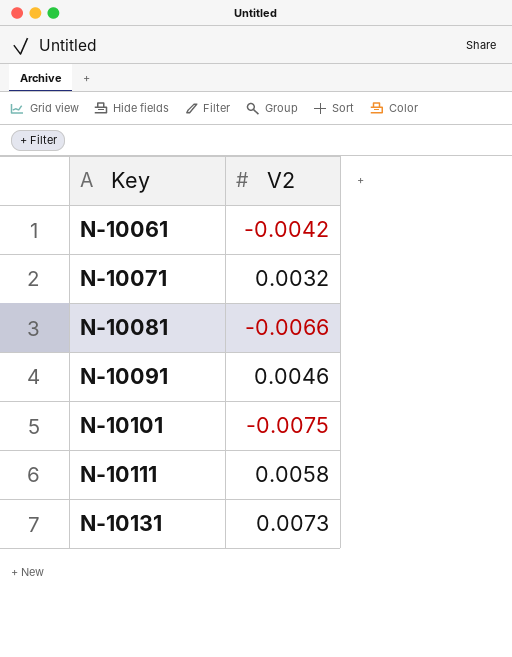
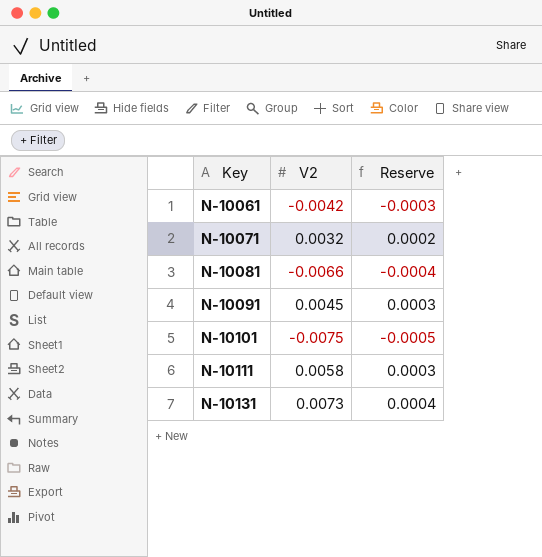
column Reserve | formula: none -> [V2] * 0.06
N-10091 | V2: 0.0046 -> 0.0045

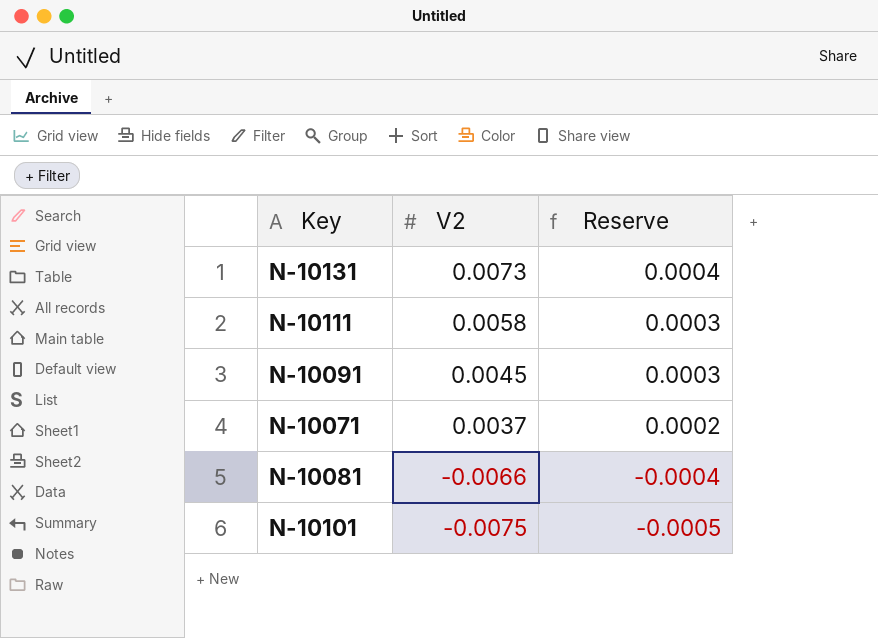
row order: Key ascending -> V2 descending
row N-10061: -0.0042 | -0.0003 -> none
N-10071 | V2: 0.0032 -> 0.0037

